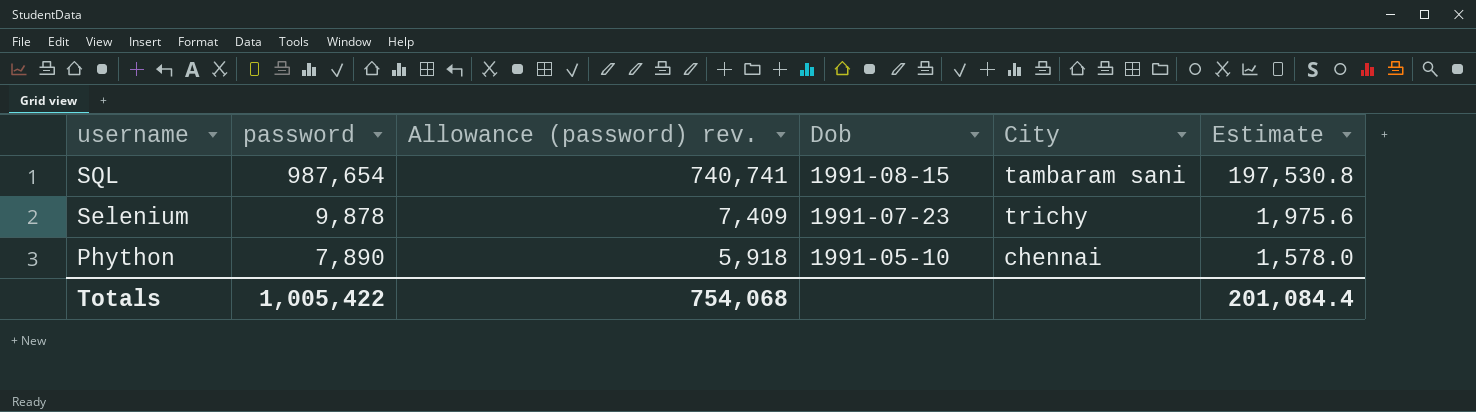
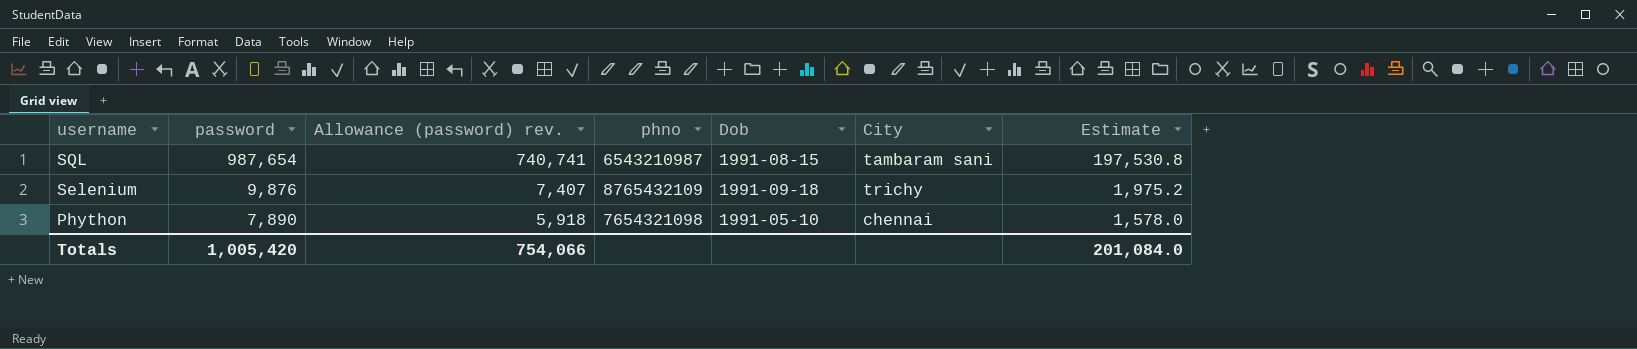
column phno | position: none -> 4
Selenium | password: 9,878 -> 9,876
Selenium | Allowance (password) rev.: 7,409 -> 7,407
Selenium | Dob: 1991-07-23 -> 1991-09-18
Selenium | Estimate: 1,975.6 -> 1,975.2
Totals | password: 1,005,422 -> 1,005,420
Totals | Allowance (password) rev.: 754,068 -> 754,066
Totals | Estimate: 201,084.4 -> 201,084.0

